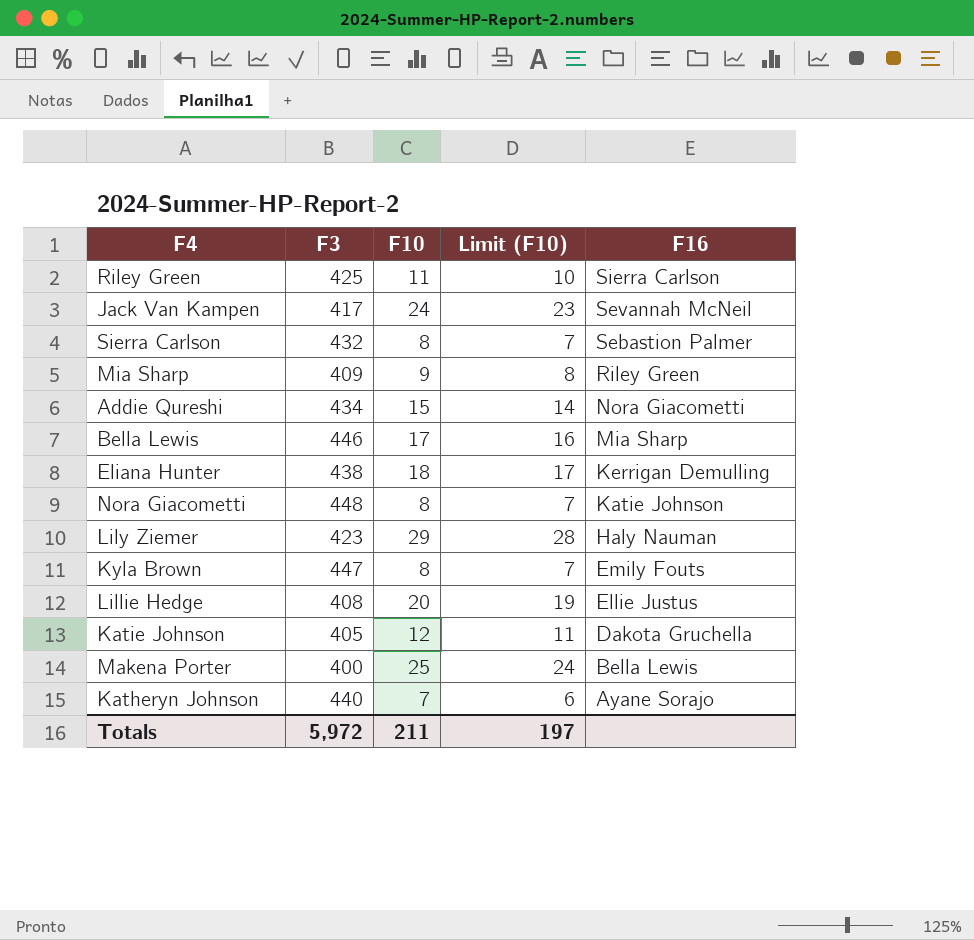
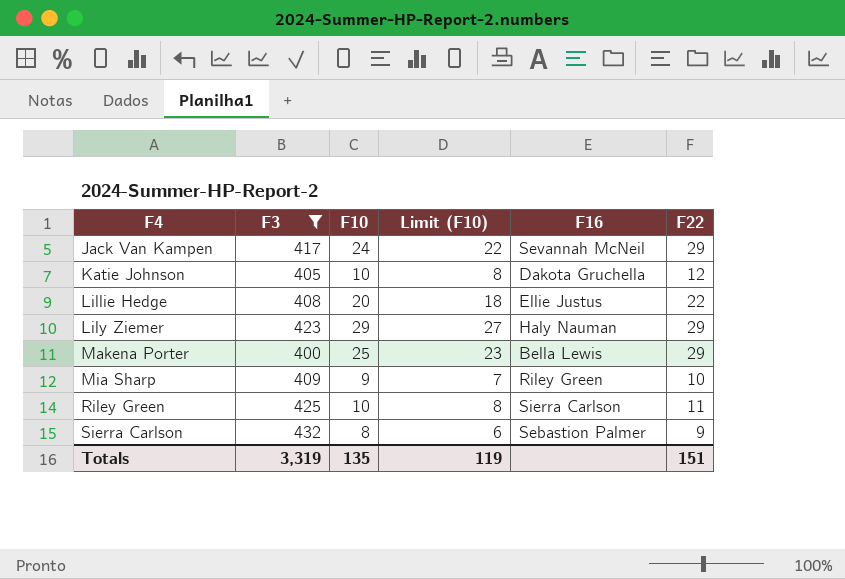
filter: none -> F3 <= 432
row order: F16 descending -> F4 ascending
column Limit (F10) | formula: [F10] - 1 -> [F10] - 2
column F22 | position: none -> 6
Katie Johnson | F10: 12 -> 10
Riley Green | F10: 11 -> 10
Totals | F3: 5,972 -> 3,319
Totals | F10: 211 -> 135
Totals | Limit (F10): 197 -> 119

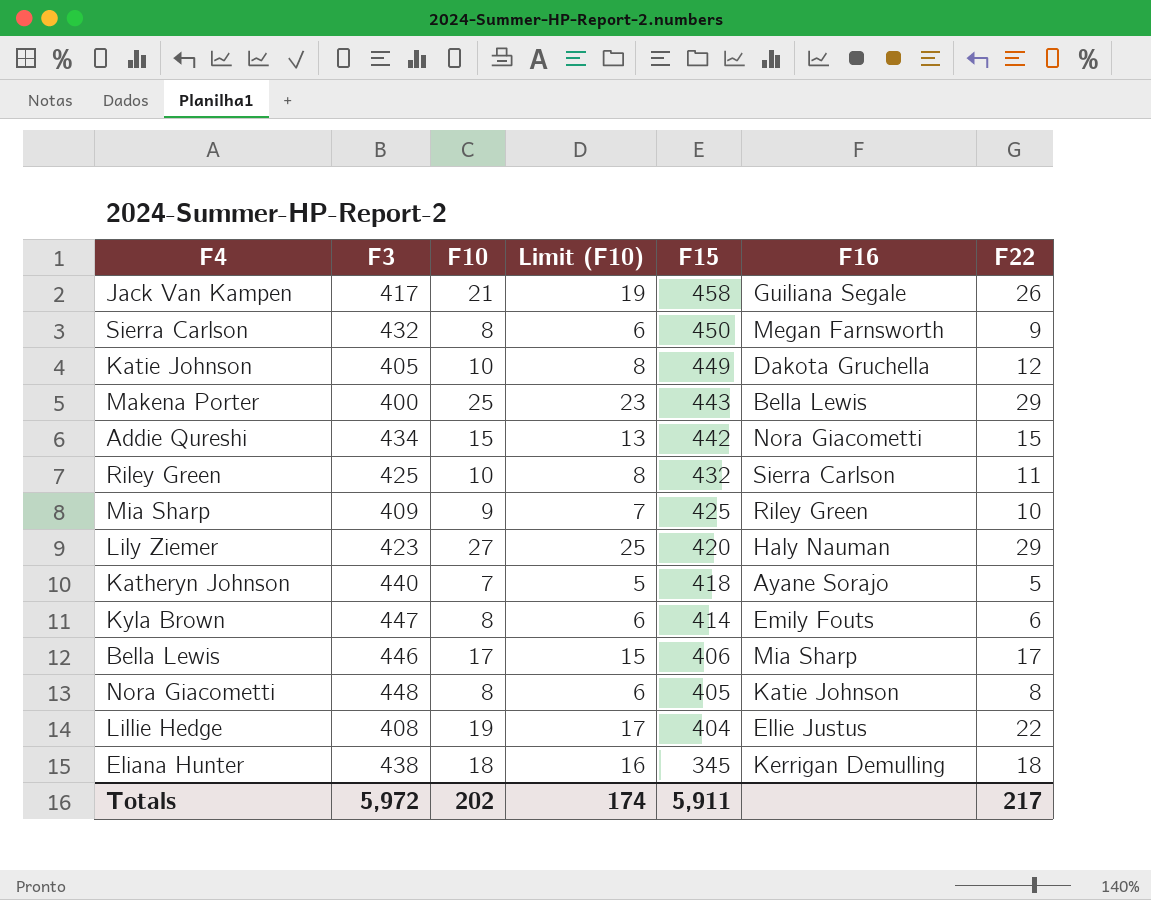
filter: F3 <= 432 -> none
row order: F4 ascending -> F15 descending
column F15 | position: none -> 5
Jack Van Kampen | F10: 24 -> 21
Jack Van Kampen | Limit (F10): 22 -> 19
Jack Van Kampen | F16: Sevannah McNeil -> Guiliana Segale
Jack Van Kampen | F22: 29 -> 26
Sierra Carlson | F16: Sebastion Palmer -> Megan Farnsworth
Lily Ziemer | F10: 29 -> 27
Lily Ziemer | Limit (F10): 27 -> 25
Lillie Hedge | F10: 20 -> 19
Lillie Hedge | Limit (F10): 18 -> 17
Totals | F3: 3,319 -> 5,972
Totals | F10: 135 -> 202
Totals | Limit (F10): 119 -> 174
Totals | F22: 151 -> 217

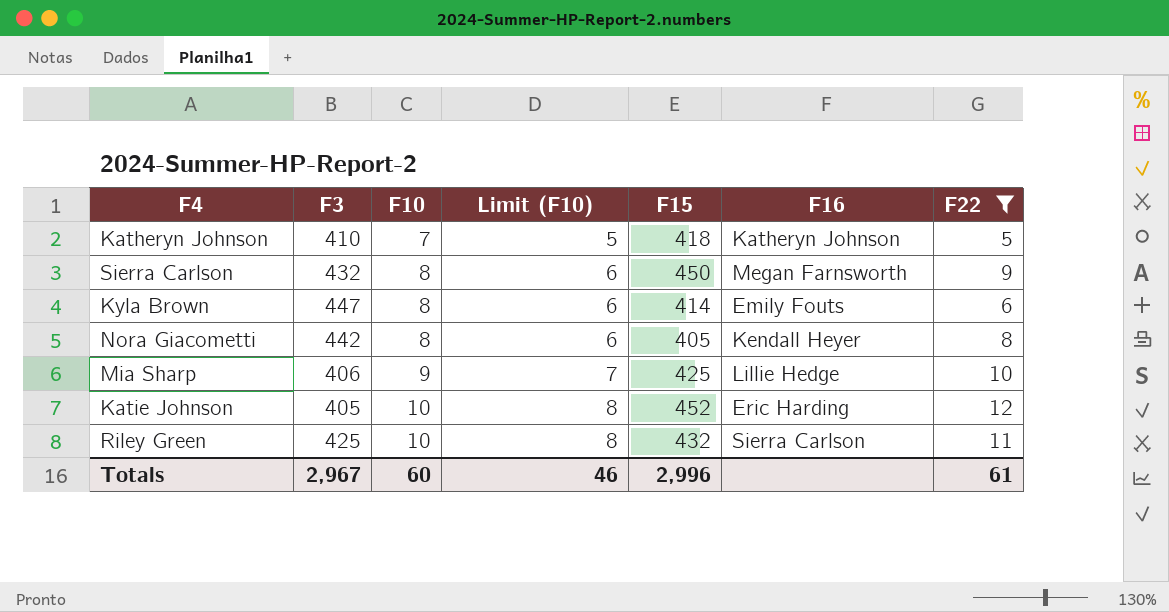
filter: none -> F22 <= 12
row order: F15 descending -> F10 ascending
Katheryn Johnson | F3: 440 -> 410
Katheryn Johnson | F16: Ayane Sorajo -> Katheryn Johnson
Nora Giacometti | F3: 448 -> 442
Nora Giacometti | F16: Katie Johnson -> Kendall Heyer
Mia Sharp | F3: 409 -> 406
Mia Sharp | F16: Riley Green -> Lillie Hedge
Katie Johnson | F15: 449 -> 452
Katie Johnson | F16: Dakota Gruchella -> Eric Harding
Totals | F3: 5,972 -> 2,967
Totals | F10: 202 -> 60
Totals | Limit (F10): 174 -> 46
Totals | F15: 5,911 -> 2,996
Totals | F22: 217 -> 61

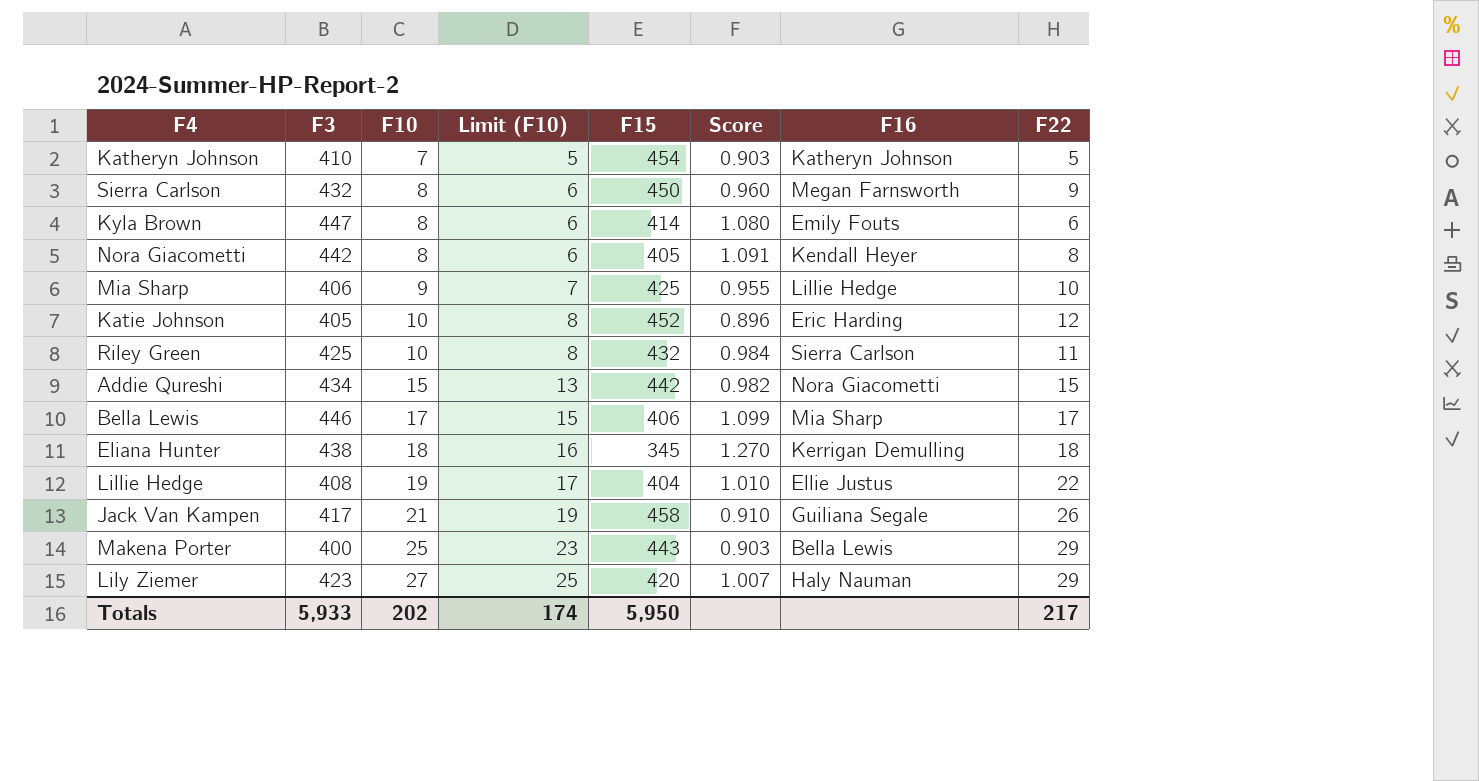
filter: F22 <= 12 -> none
column Score | formula: none -> [F3] / [F15]
Katheryn Johnson | F15: 418 -> 454
Totals | F3: 2,967 -> 5,933
Totals | F10: 60 -> 202
Totals | Limit (F10): 46 -> 174
Totals | F15: 2,996 -> 5,950
Totals | F22: 61 -> 217

